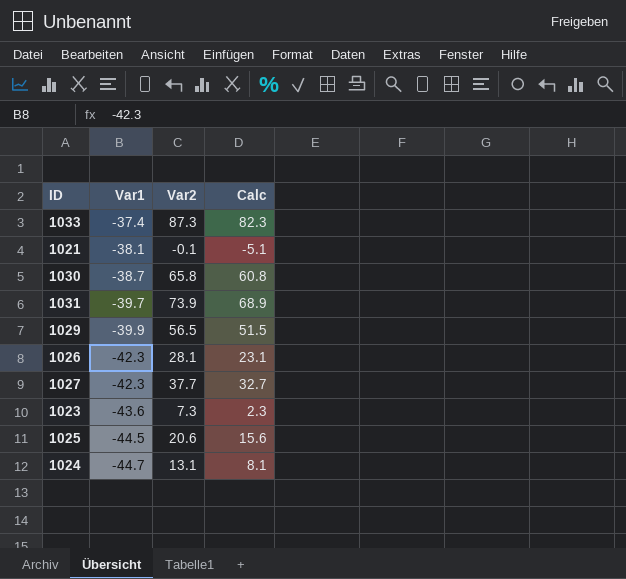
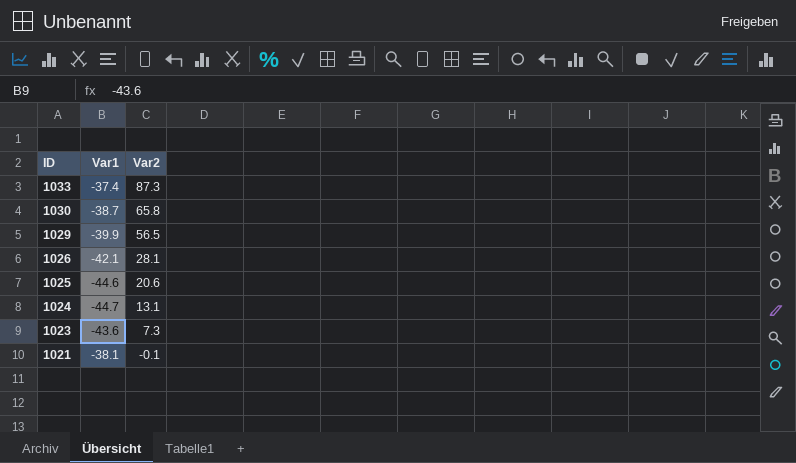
row order: Var1 descending -> ID descending
column Calc | formula: [Var2] - 5 -> none
row 1031: -39.7 | 73.9 | 68.9 -> none
row 1027: -42.3 | 37.7 | 32.7 -> none
1026 | Var1: -42.3 -> -42.1
1025 | Var1: -44.5 -> -44.6

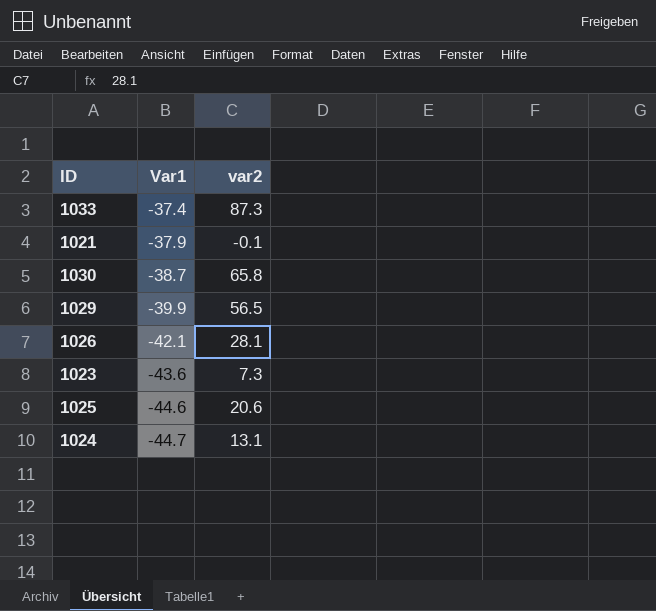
row order: ID descending -> Var1 descending
column name: Var2 -> var2
1021 | Var1: -38.1 -> -37.9

